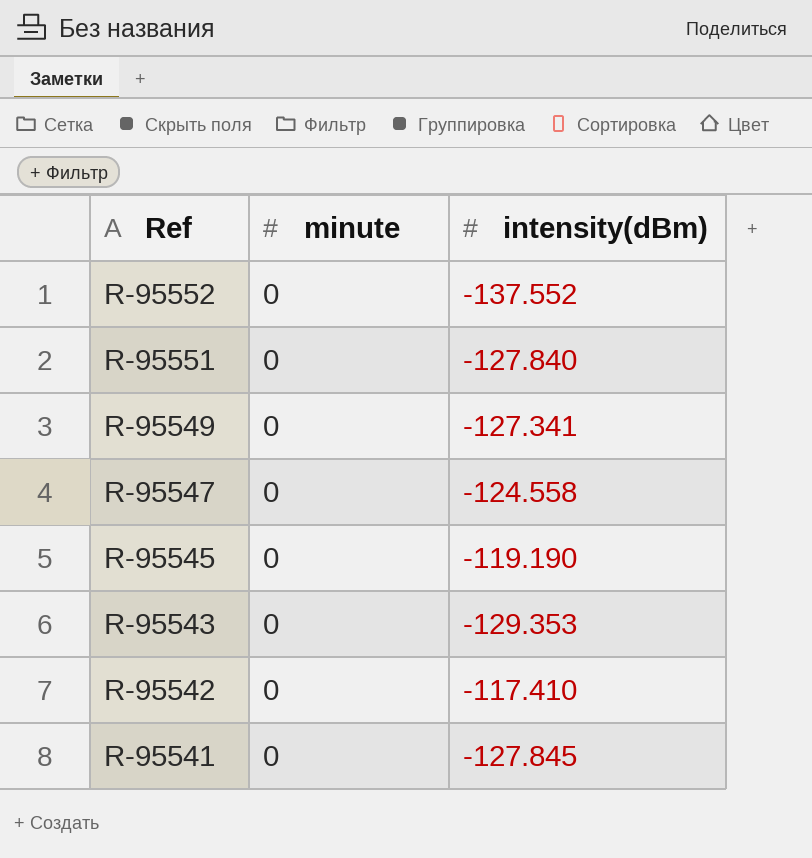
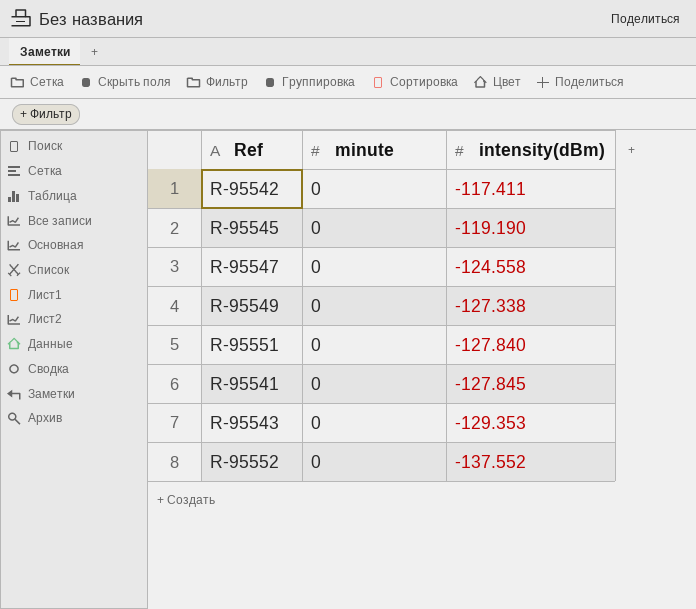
row order: Ref descending -> intensity(dBm) descending
R-95542 | intensity(dBm): -117.410 -> -117.411
R-95549 | intensity(dBm): -127.341 -> -127.338

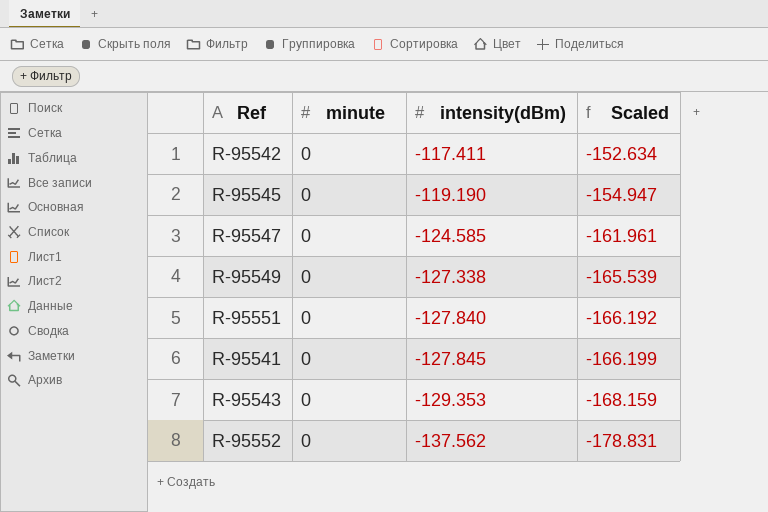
column Scaled | formula: none -> [intensity(dBm)] * 1.3
R-95547 | intensity(dBm): -124.558 -> -124.585
R-95552 | intensity(dBm): -137.552 -> -137.562

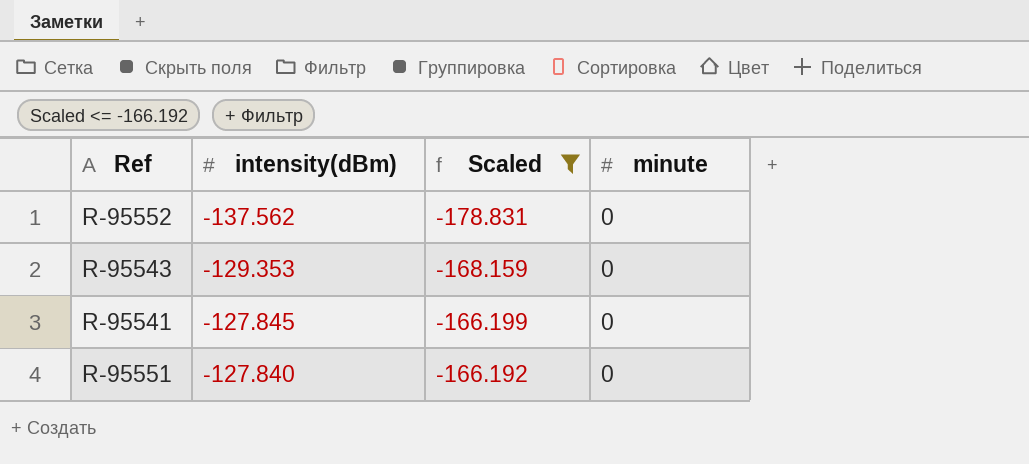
filter: none -> Scaled <= -166.192
row order: intensity(dBm) descending -> intensity(dBm) ascending
column minute | position: 2 -> 4

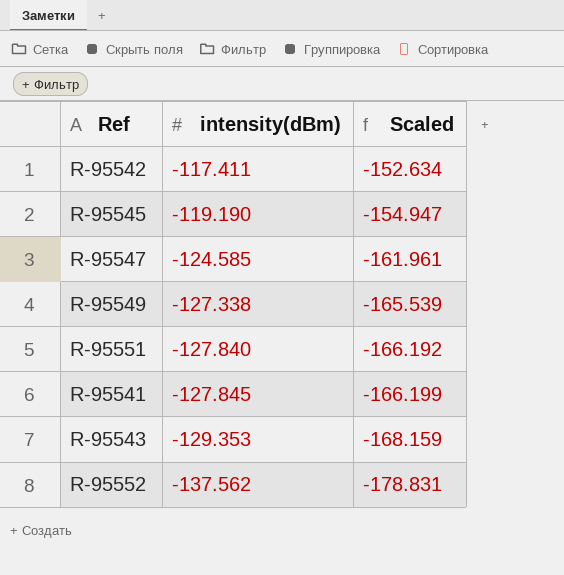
filter: Scaled <= -166.192 -> none
row order: intensity(dBm) ascending -> intensity(dBm) descending
column minute | position: 4 -> none

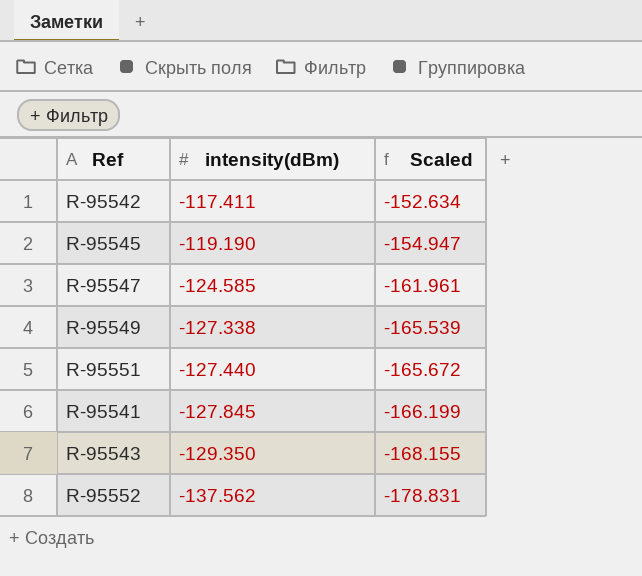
R-95551 | intensity(dBm): -127.840 -> -127.440
R-95551 | Scaled: -166.192 -> -165.672
R-95543 | intensity(dBm): -129.353 -> -129.350
R-95543 | Scaled: -168.159 -> -168.155

